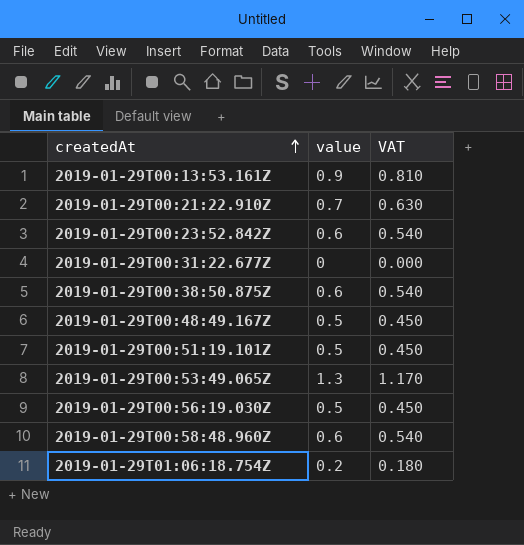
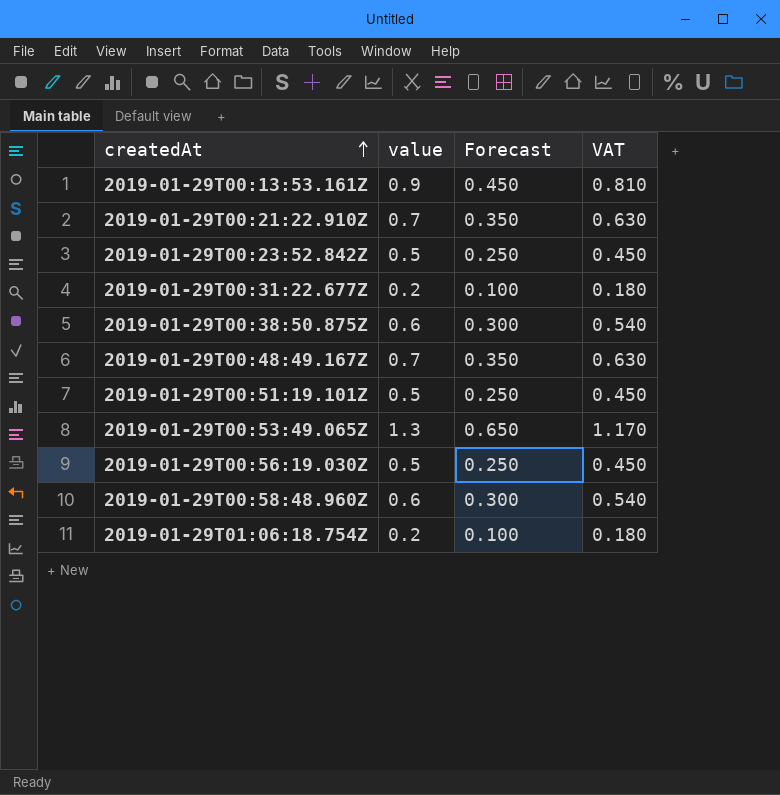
column Forecast | formula: none -> [value] * 0.5
2019-01-29T00:23:52.842Z | value: 0.6 -> 0.5
2019-01-29T00:23:52.842Z | VAT: 0.540 -> 0.450
2019-01-29T00:31:22.677Z | value: 0 -> 0.2
2019-01-29T00:31:22.677Z | VAT: 0.000 -> 0.180
2019-01-29T00:48:49.167Z | value: 0.5 -> 0.7
2019-01-29T00:48:49.167Z | VAT: 0.450 -> 0.630

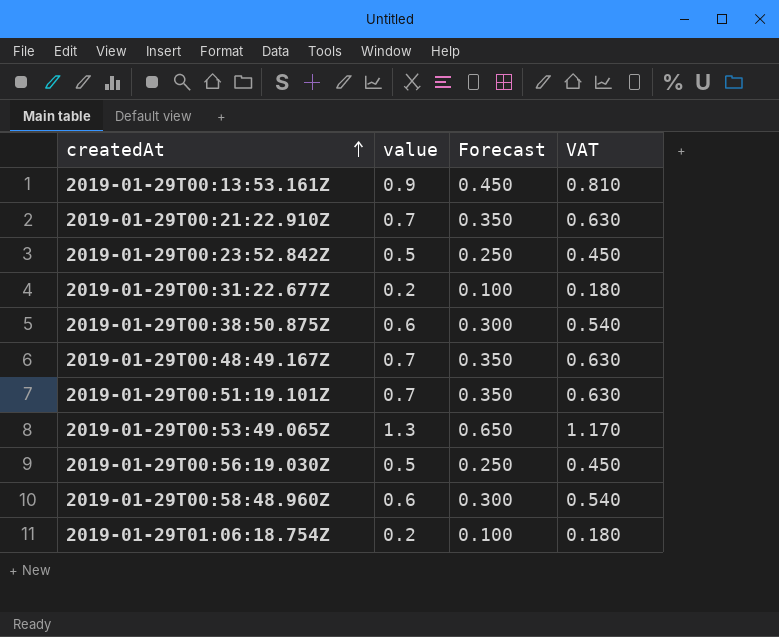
2019-01-29T00:51:19.101Z | value: 0.5 -> 0.7
2019-01-29T00:51:19.101Z | Forecast: 0.250 -> 0.350
2019-01-29T00:51:19.101Z | VAT: 0.450 -> 0.630

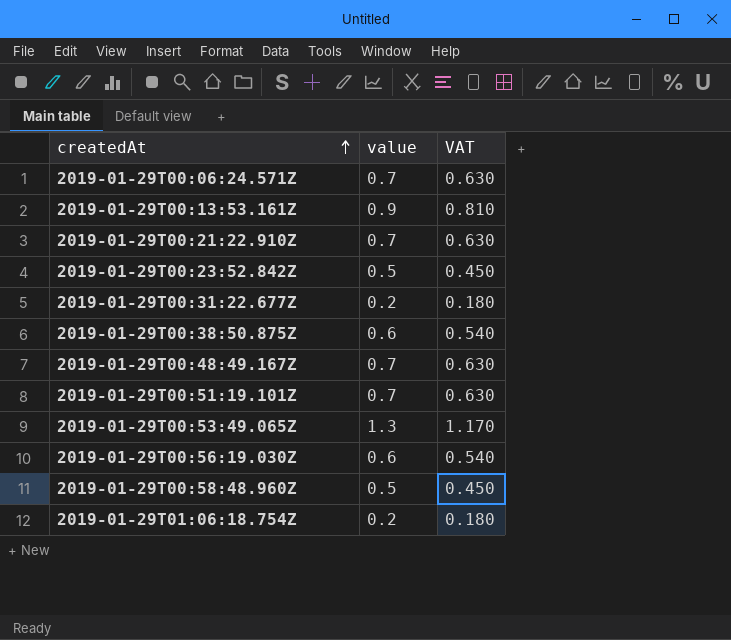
column Forecast | formula: [value] * 0.5 -> none
row 2019-01-29T00:06:24.571Z: none -> 0.7 | 0.630
2019-01-29T00:56:19.030Z | value: 0.5 -> 0.6
2019-01-29T00:56:19.030Z | VAT: 0.450 -> 0.540
2019-01-29T00:58:48.960Z | value: 0.6 -> 0.5
2019-01-29T00:58:48.960Z | VAT: 0.540 -> 0.450

